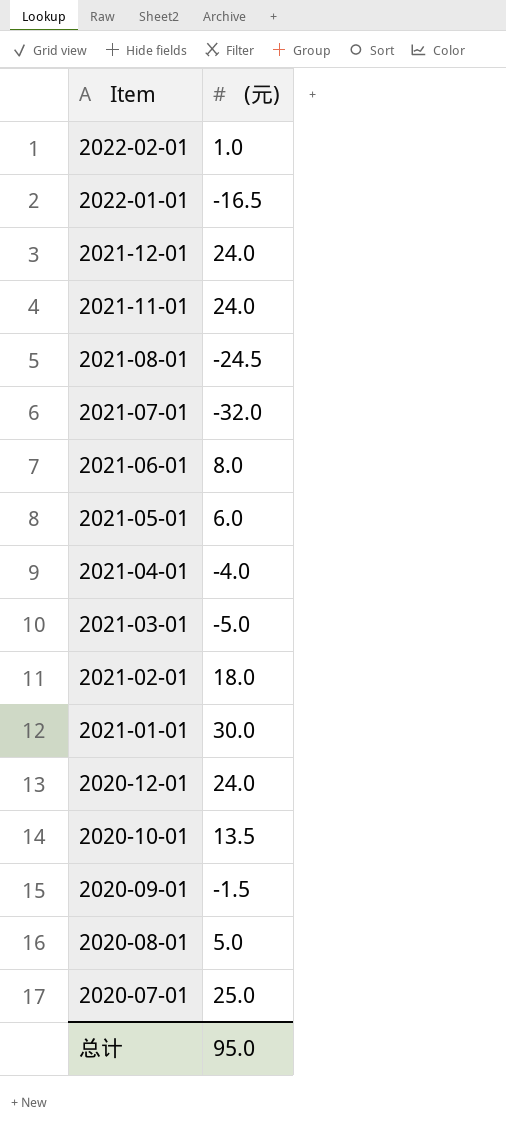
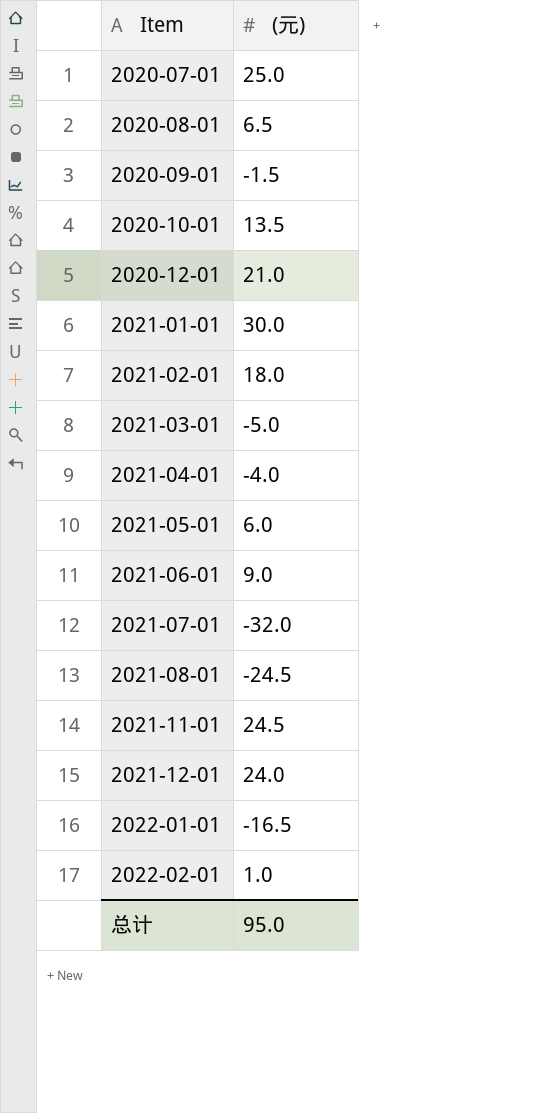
row order: Item descending -> Item ascending
2020-08-01 | (元): 5.0 -> 6.5
2020-12-01 | (元): 24.0 -> 21.0
2021-06-01 | (元): 8.0 -> 9.0
2021-11-01 | (元): 24.0 -> 24.5

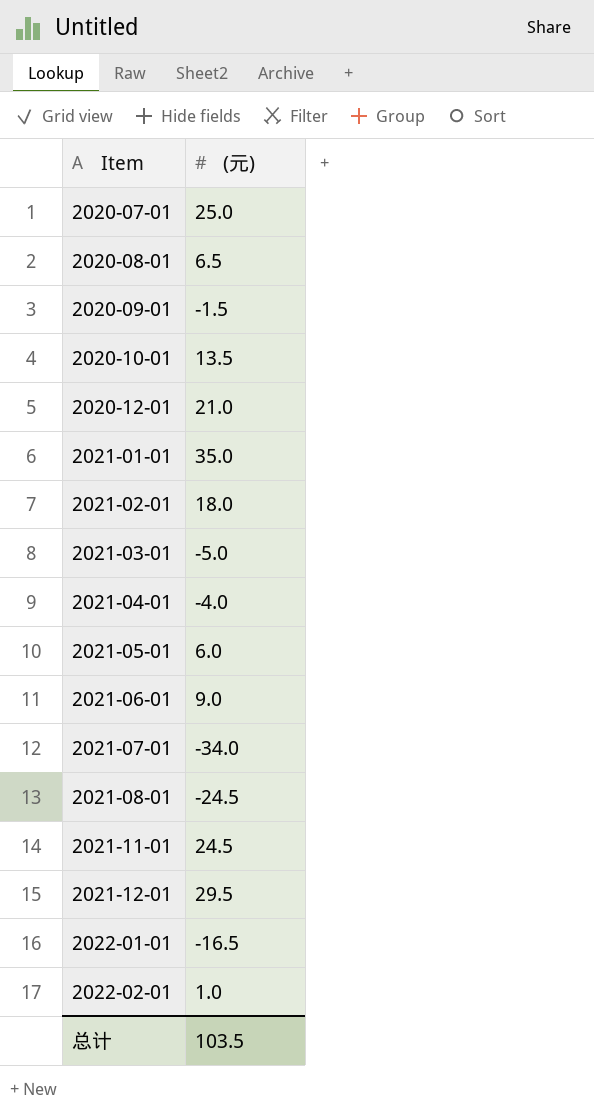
2021-01-01 | (元): 30.0 -> 35.0
2021-07-01 | (元): -32.0 -> -34.0
2021-12-01 | (元): 24.0 -> 29.5
总计 | (元): 95.0 -> 103.5

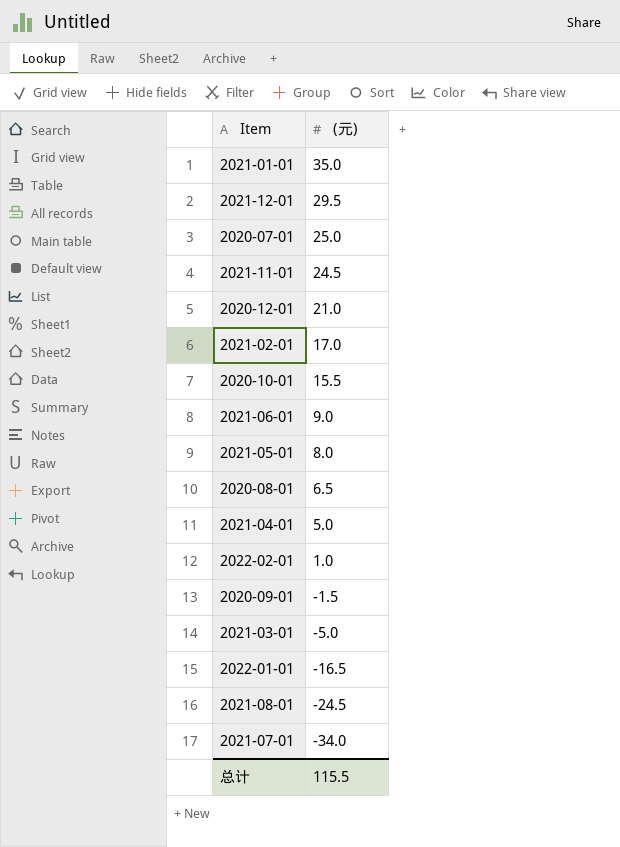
row order: Item ascending -> (元) descending
2021-02-01 | (元): 18.0 -> 17.0
2020-10-01 | (元): 13.5 -> 15.5
2021-05-01 | (元): 6.0 -> 8.0
2021-04-01 | (元): -4.0 -> 5.0
总计 | (元): 103.5 -> 115.5

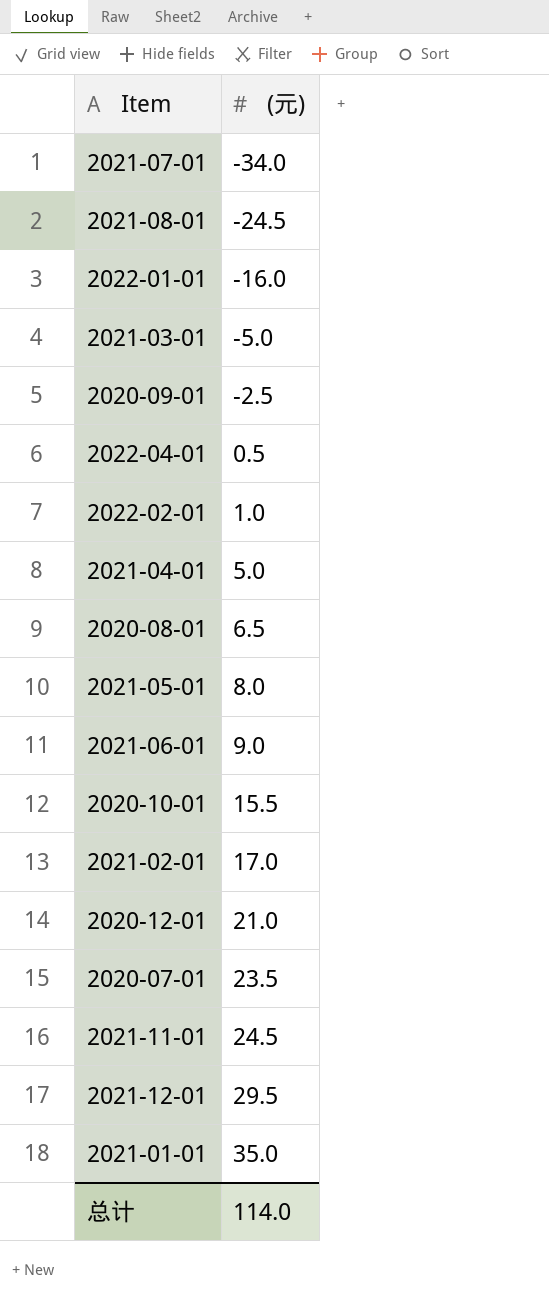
row order: (元) descending -> (元) ascending
2022-01-01 | (元): -16.5 -> -16.0
2020-09-01 | (元): -1.5 -> -2.5
row 2022-04-01: none -> 0.5
2020-07-01 | (元): 25.0 -> 23.5
总计 | (元): 115.5 -> 114.0

